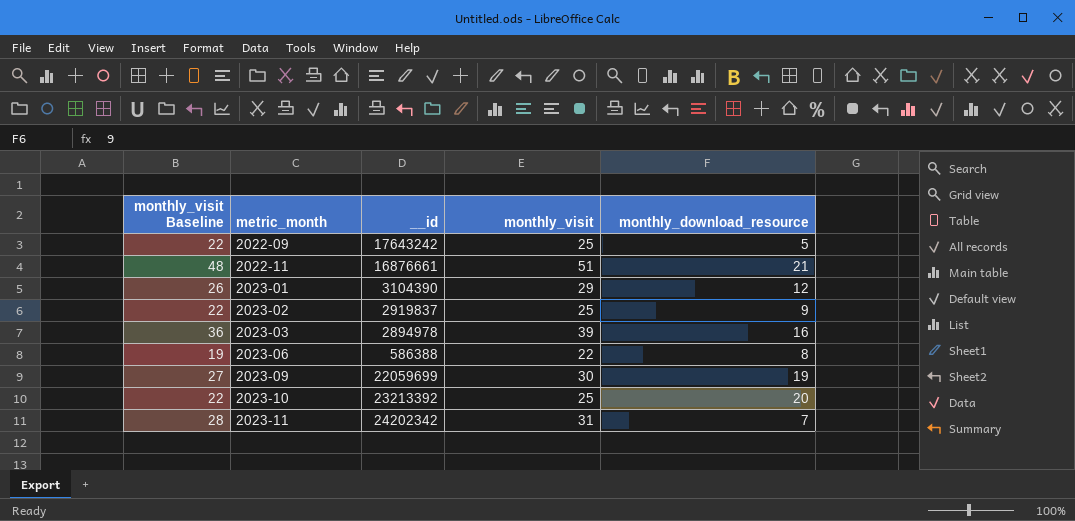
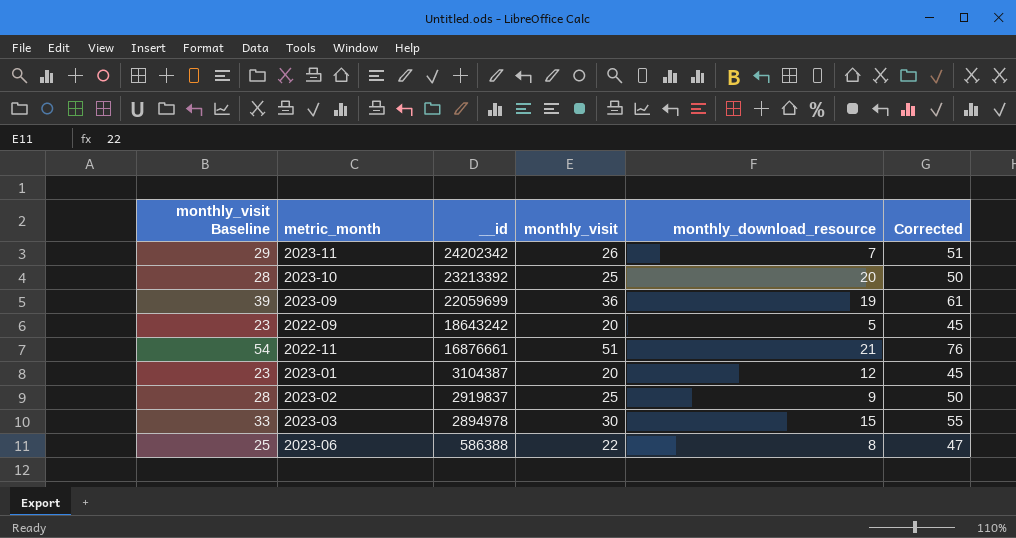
row order: metric_month ascending -> __id descending
column monthly_visit Baseline | formula: [monthly_visit] - 3 -> [monthly_visit] + 3
column Corrected | formula: none -> [monthly_visit] + 25
2023-11 | monthly_visit: 31 -> 26
2023-09 | monthly_visit: 30 -> 36
2022-09 | __id: 17643242 -> 18643242
2022-09 | monthly_visit: 25 -> 20
2023-01 | __id: 3104390 -> 3104387
2023-01 | monthly_visit: 29 -> 20
2023-03 | monthly_visit: 39 -> 30
2023-03 | monthly_download_resource: 16 -> 15

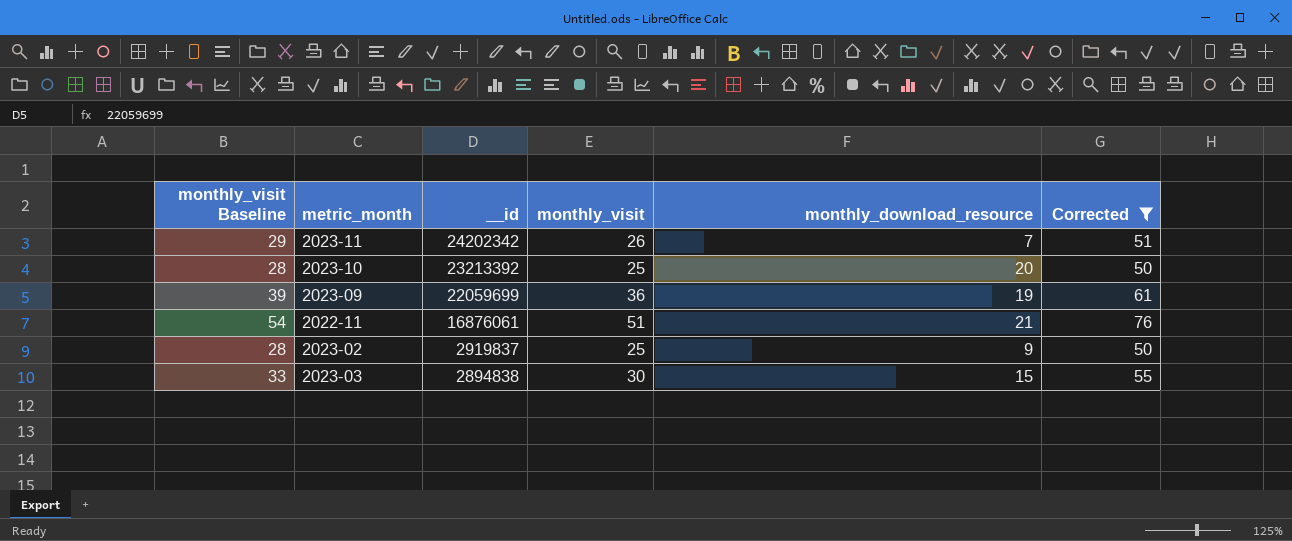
filter: none -> Corrected >= 50
2022-11 | __id: 16876661 -> 16876061
2023-03 | __id: 2894978 -> 2894838

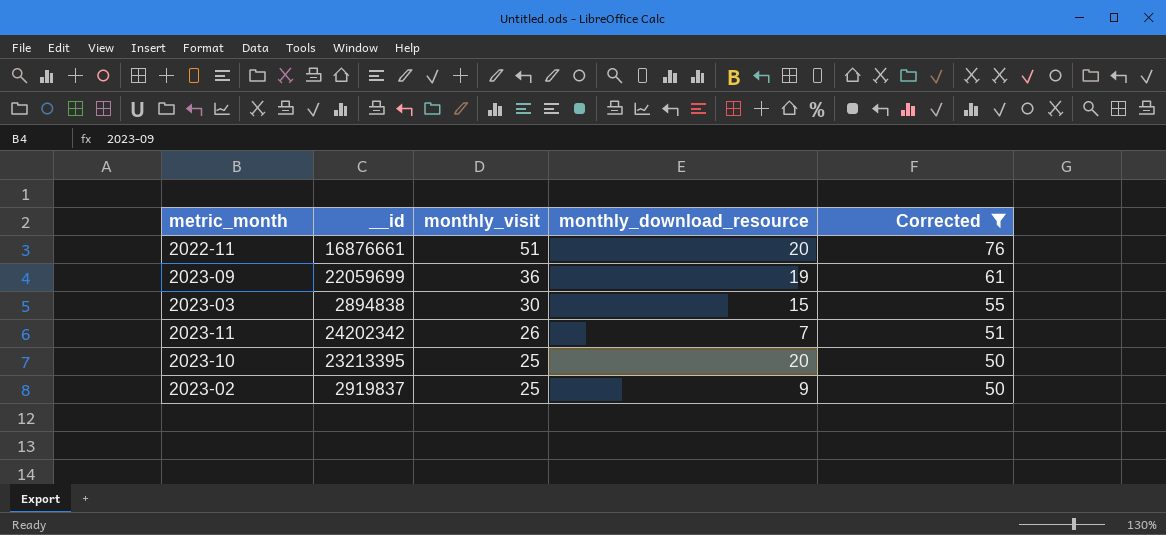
row order: __id descending -> monthly_visit descending
column monthly_visit Baseline | formula: [monthly_visit] + 3 -> none
2022-11 | __id: 16876061 -> 16876661
2022-11 | monthly_download_resource: 21 -> 20
2023-10 | __id: 23213392 -> 23213395

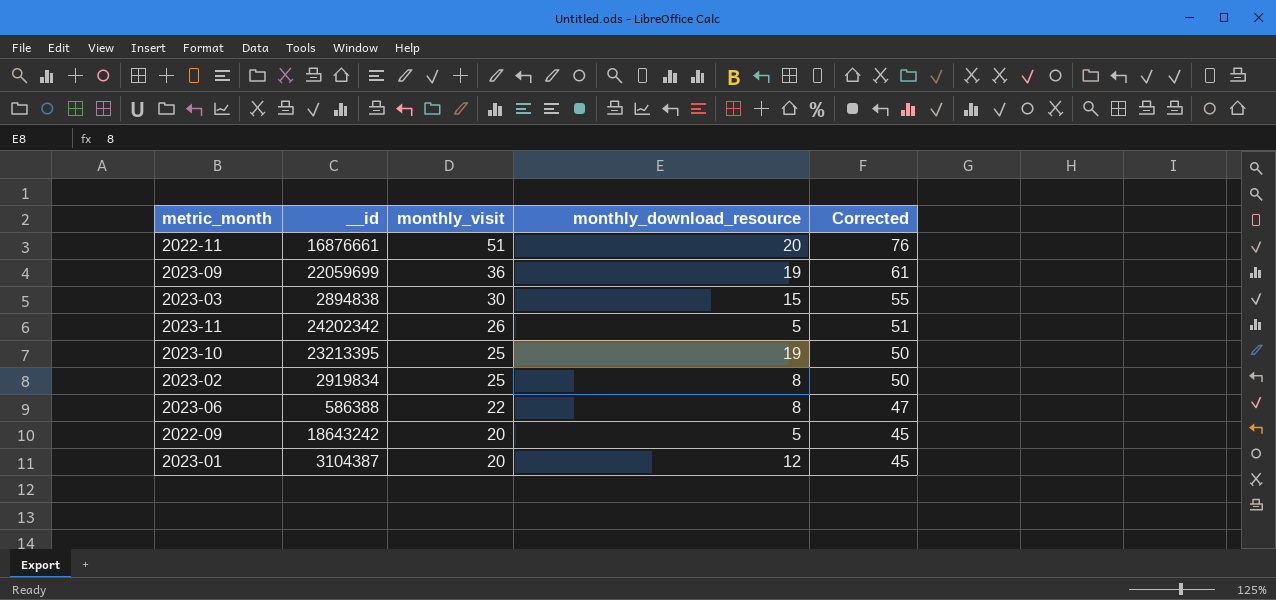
filter: Corrected >= 50 -> none
2023-11 | monthly_download_resource: 7 -> 5
2023-10 | monthly_download_resource: 20 -> 19
2023-02 | __id: 2919837 -> 2919834
2023-02 | monthly_download_resource: 9 -> 8

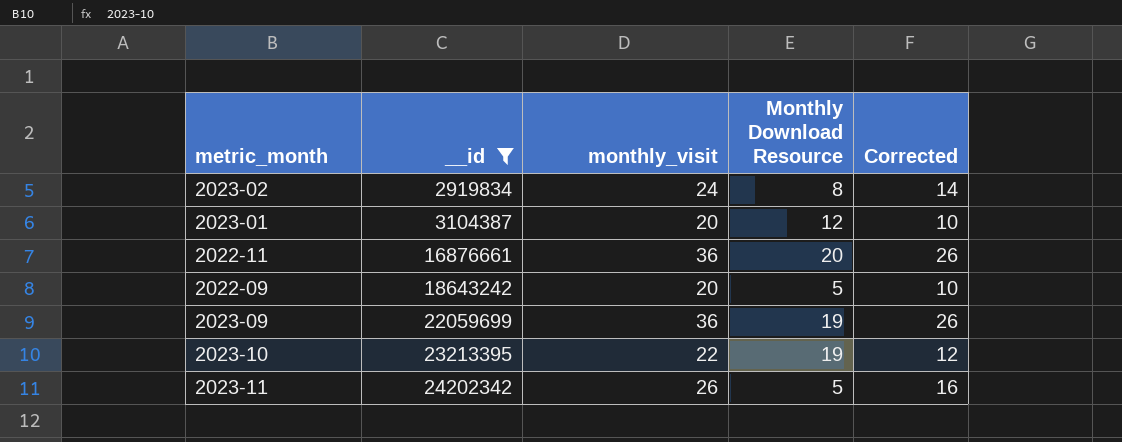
filter: none -> __id >= 2919834
row order: monthly_visit descending -> __id ascending
column name: monthly_download_resource -> Monthly Download Resource
column Corrected | formula: [monthly_visit] + 25 -> [monthly_visit] - 10
2023-02 | monthly_visit: 25 -> 24
2022-11 | monthly_visit: 51 -> 36
2023-10 | monthly_visit: 25 -> 22

